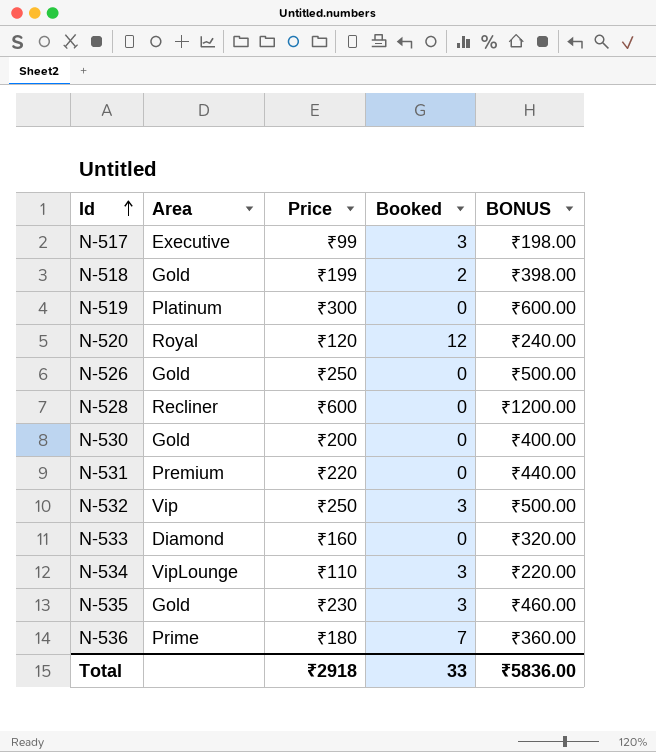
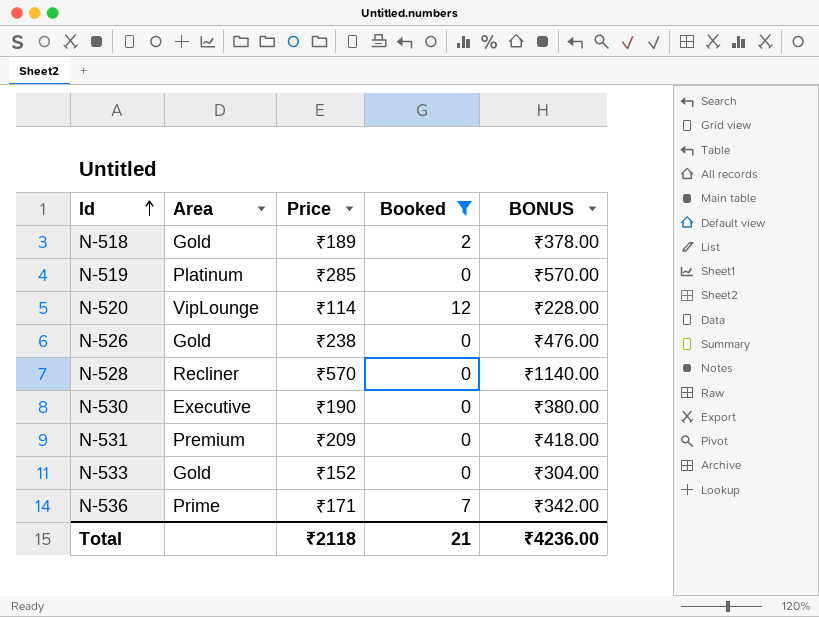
filter: none -> Booked != 3
N-518 | Price: ₹199 -> ₹189
N-518 | BONUS: ₹398.00 -> ₹378.00
N-519 | Price: ₹300 -> ₹285
N-519 | BONUS: ₹600.00 -> ₹570.00
N-520 | Area: Royal -> VipLounge
N-520 | Price: ₹120 -> ₹114
N-520 | BONUS: ₹240.00 -> ₹228.00
N-526 | Price: ₹250 -> ₹238
N-526 | BONUS: ₹500.00 -> ₹476.00
N-528 | Price: ₹600 -> ₹570
N-528 | BONUS: ₹1200.00 -> ₹1140.00
N-530 | Area: Gold -> Executive
N-530 | Price: ₹200 -> ₹190
N-530 | BONUS: ₹400.00 -> ₹380.00
N-531 | Price: ₹220 -> ₹209
N-531 | BONUS: ₹440.00 -> ₹418.00
N-533 | Area: Diamond -> Gold
N-533 | Price: ₹160 -> ₹152
N-533 | BONUS: ₹320.00 -> ₹304.00
N-536 | Price: ₹180 -> ₹171
N-536 | BONUS: ₹360.00 -> ₹342.00
Total | Price: ₹2918 -> ₹2118
Total | Booked: 33 -> 21
Total | BONUS: ₹5836.00 -> ₹4236.00

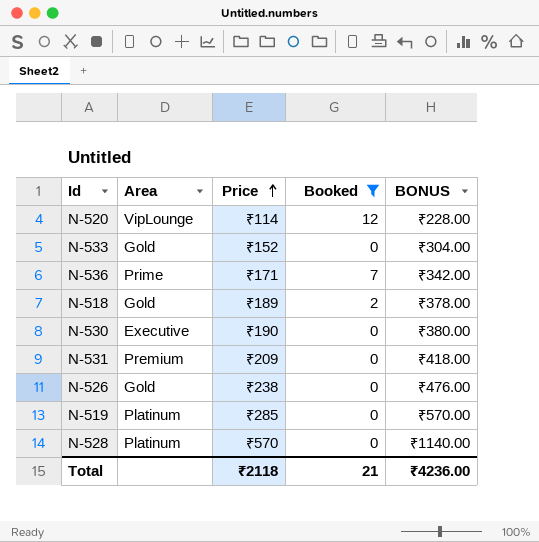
row order: Id ascending -> Price ascending
N-528 | Area: Recliner -> Platinum

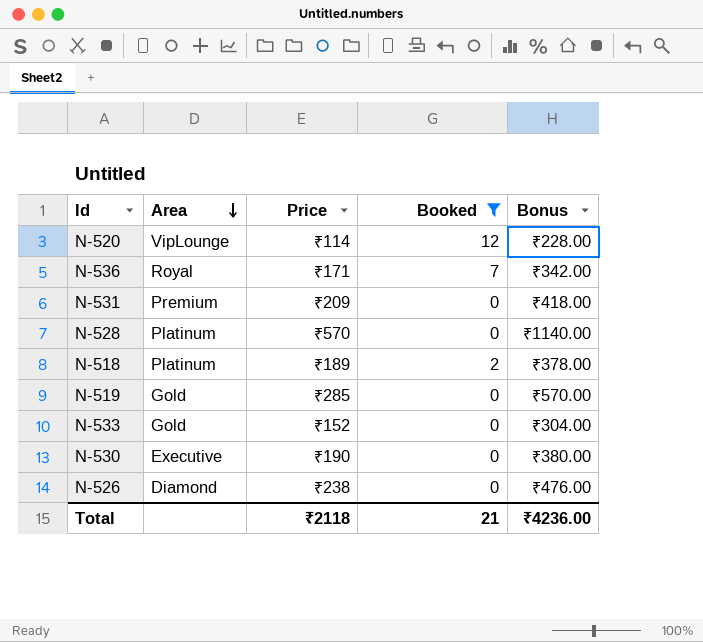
row order: Price ascending -> Area descending
column name: BONUS -> Bonus
N-536 | Area: Prime -> Royal
N-518 | Area: Gold -> Platinum
N-519 | Area: Platinum -> Gold
N-526 | Area: Gold -> Diamond

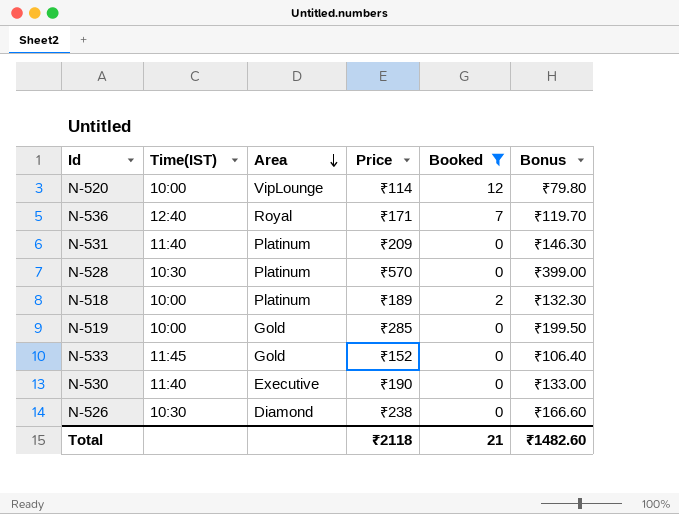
column Time(IST) | position: none -> 2
column Bonus | formula: [Price] * 2 -> [Price] * 0.7
N-531 | Area: Premium -> Platinum
Total | Bonus: ₹4236.00 -> ₹1482.60

